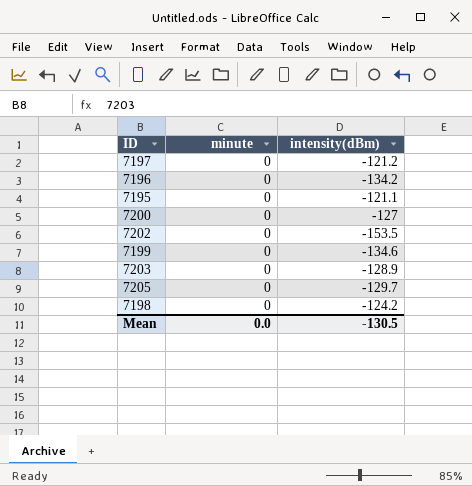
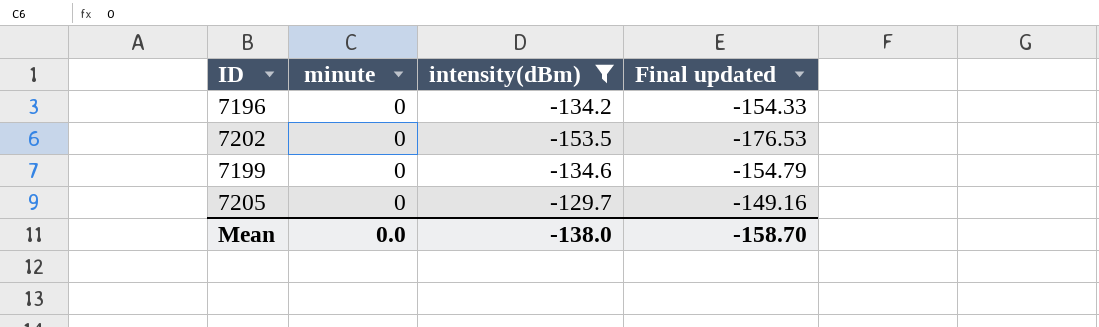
filter: none -> intensity(dBm) <= -129.7
column Final updated | formula: none -> [intensity(dBm)] * 1.15
Mean | intensity(dBm): -130.5 -> -138.0

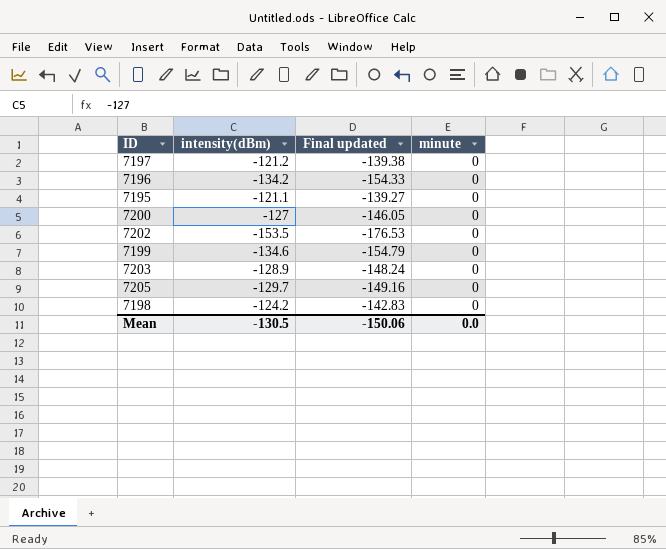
filter: intensity(dBm) <= -129.7 -> none
column minute | position: 2 -> 4
Mean | intensity(dBm): -138.0 -> -130.5
Mean | Final updated: -158.70 -> -150.06

